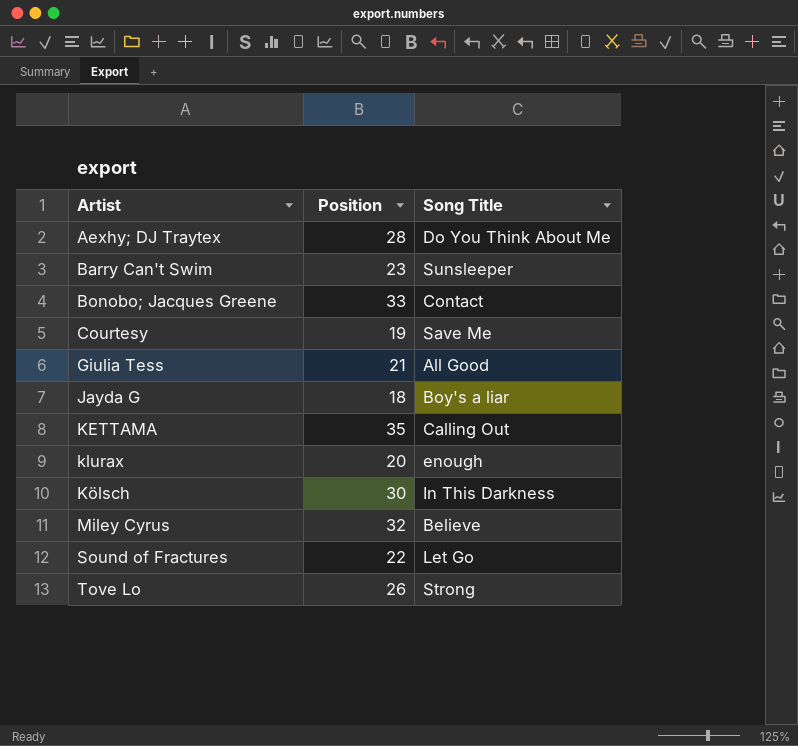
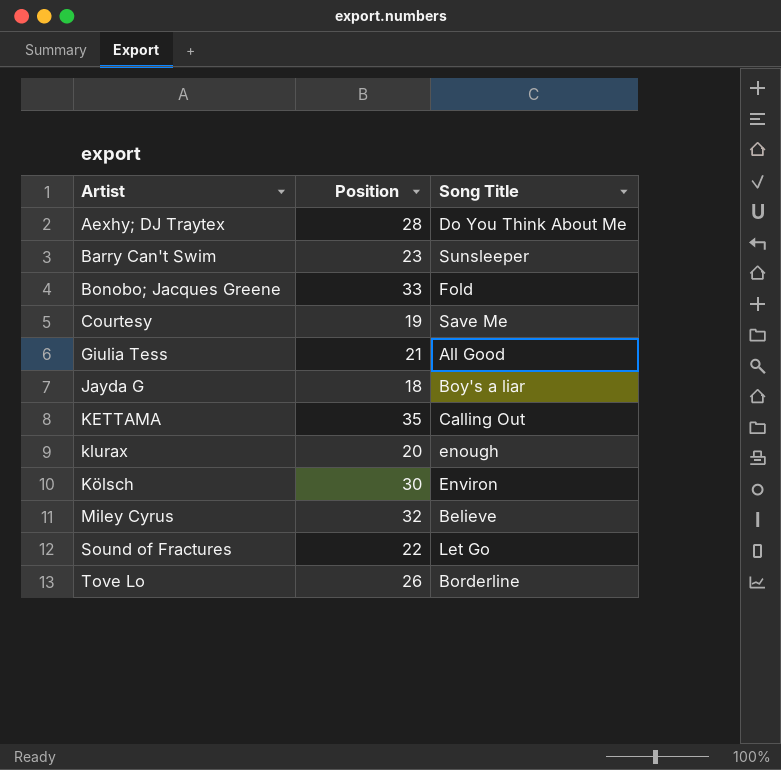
Bonobo; Jacques Greene | Song Title: Contact -> Fold
Kölsch | Song Title: In This Darkness -> Environ
Tove Lo | Song Title: Strong -> Borderline

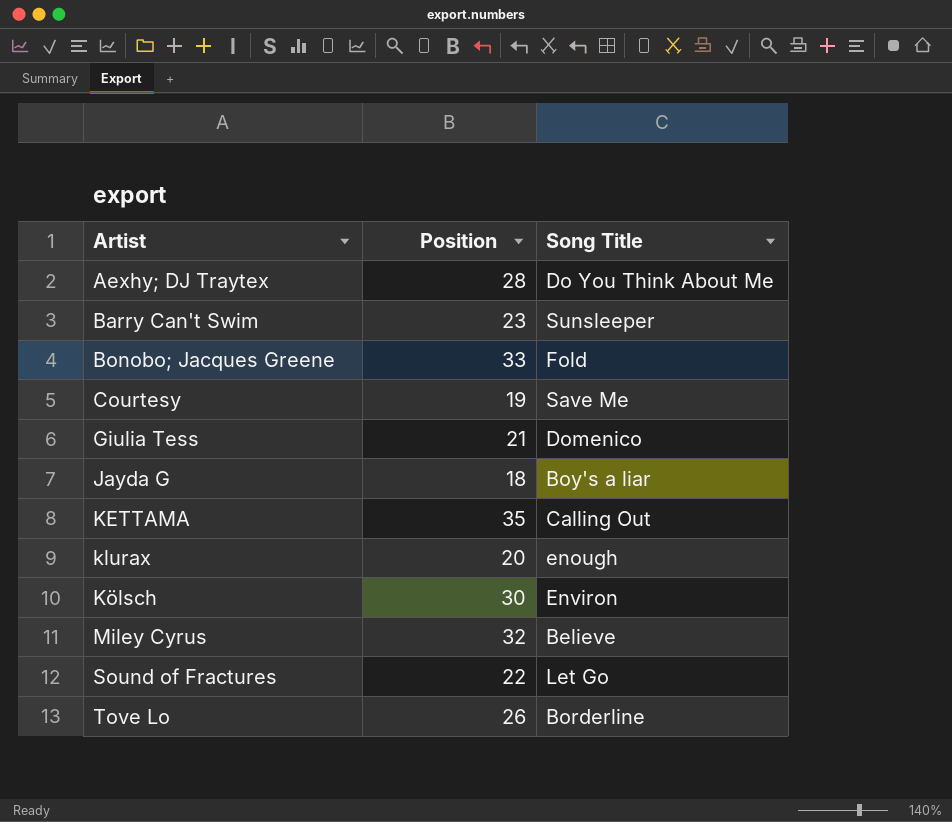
Giulia Tess | Song Title: All Good -> Domenico

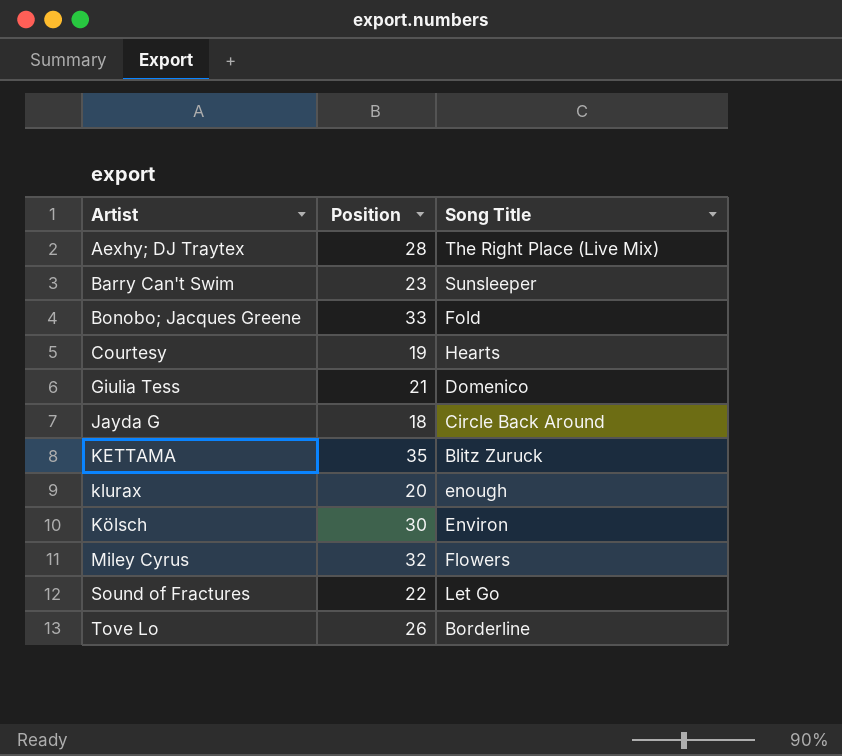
Aexhy; DJ Traytex | Song Title: Do You Think About Me -> The Right Place (Live Mix)
Courtesy | Song Title: Save Me -> Hearts
Jayda G | Song Title: Boy's a liar -> Circle Back Around
KETTAMA | Song Title: Calling Out -> Blitz Zuruck
Miley Cyrus | Song Title: Believe -> Flowers

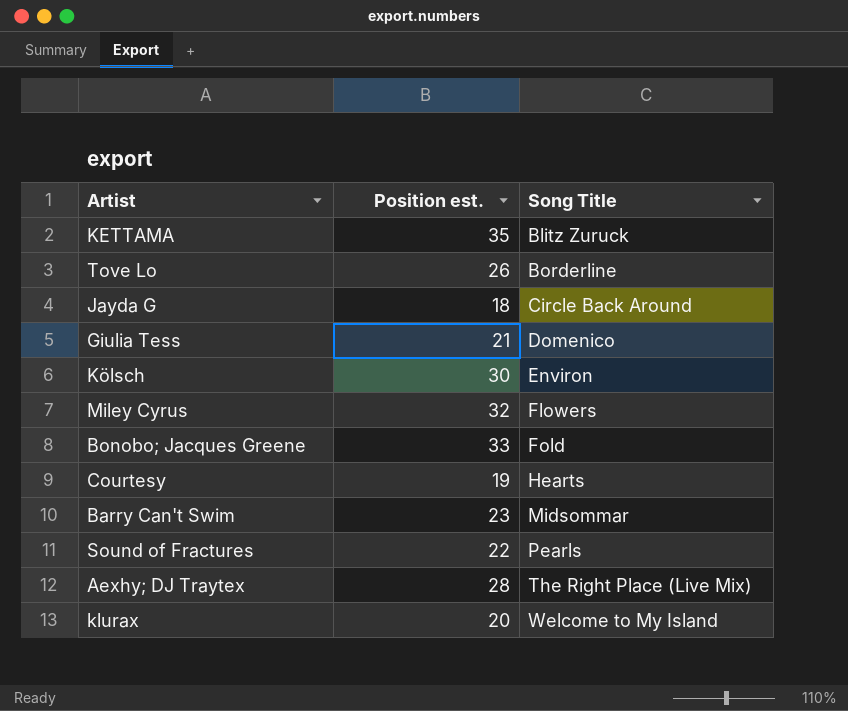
row order: Artist ascending -> Song Title ascending
column name: Position -> Position est.
Barry Can't Swim | Song Title: Sunsleeper -> Midsommar
Sound of Fractures | Song Title: Let Go -> Pearls
klurax | Song Title: enough -> Welcome to My Island

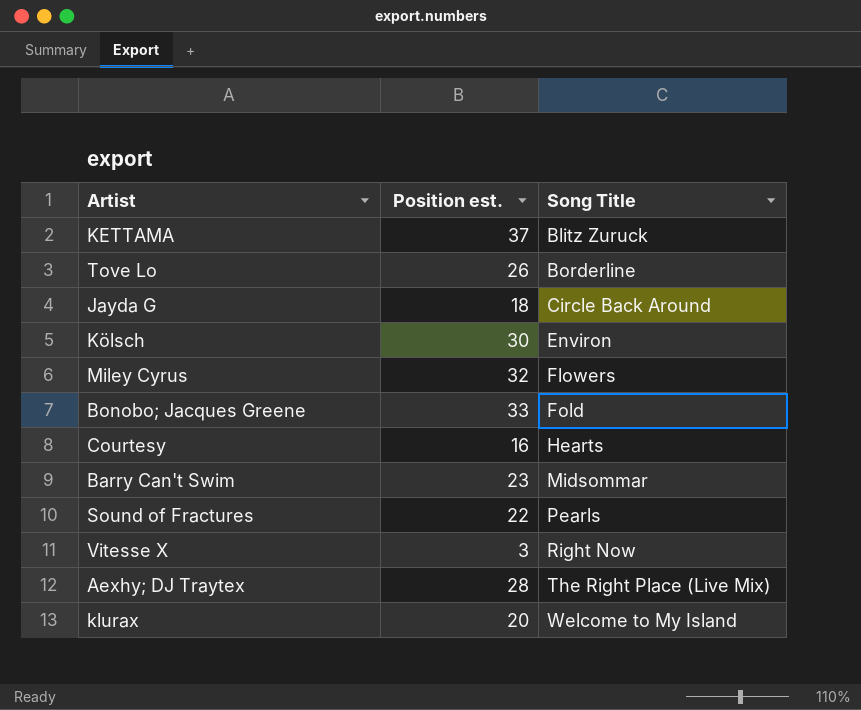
row Giulia Tess: 21 | Domenico -> none
KETTAMA | Position est.: 35 -> 37
Courtesy | Position est.: 19 -> 16
row Vitesse X: none -> 3 | Right Now

